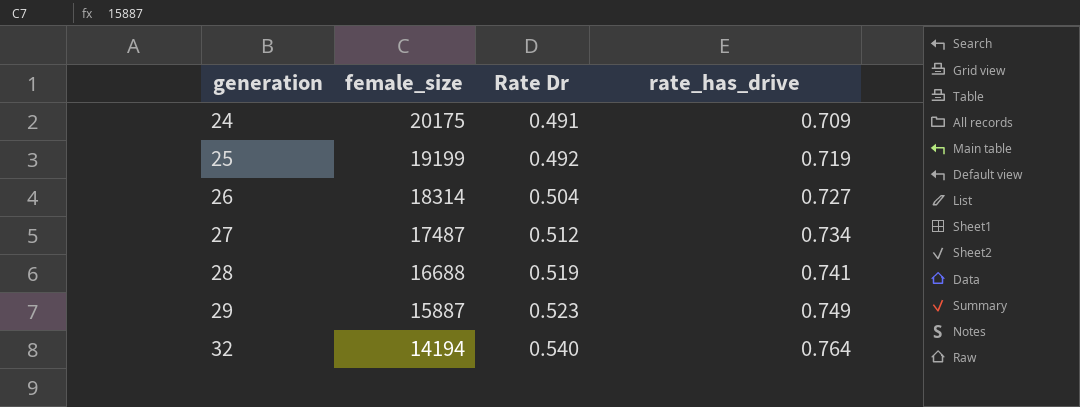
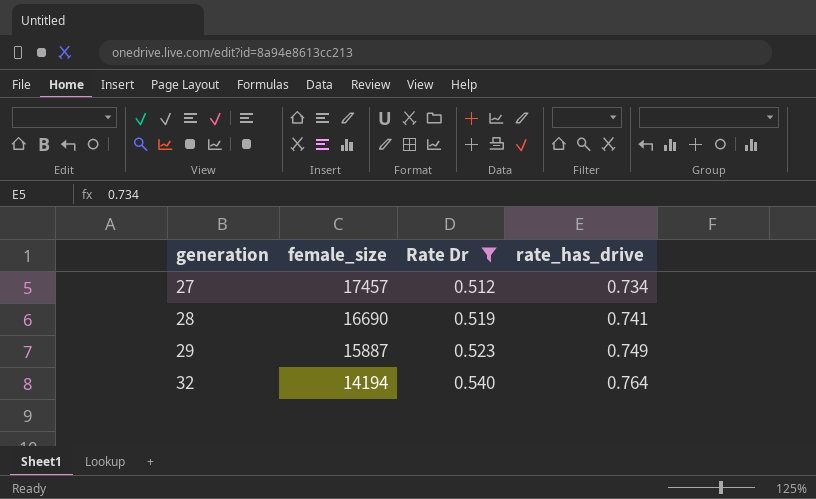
filter: none -> Rate Dr >= 0.512
27 | female_size: 17487 -> 17457
28 | female_size: 16688 -> 16690

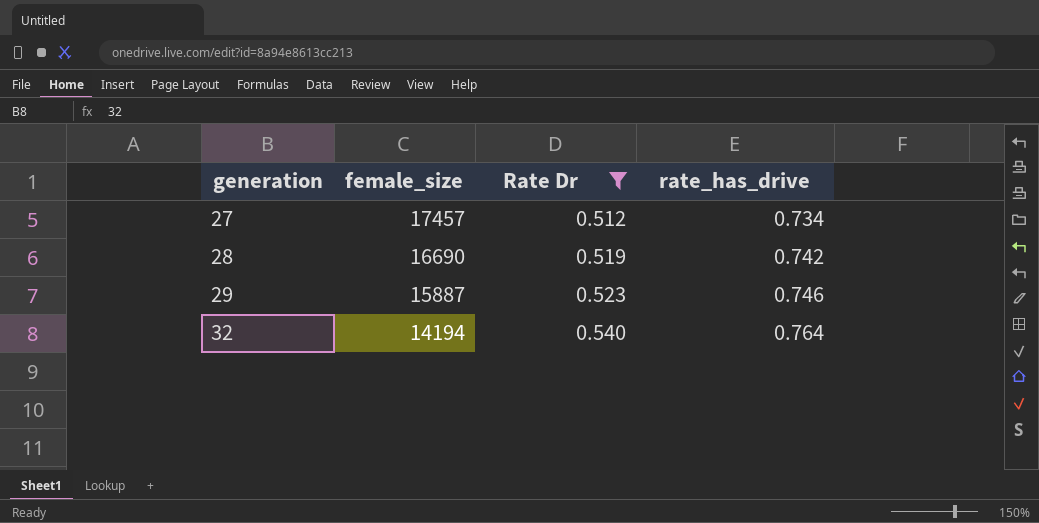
28 | rate_has_drive: 0.741 -> 0.742
29 | rate_has_drive: 0.749 -> 0.746

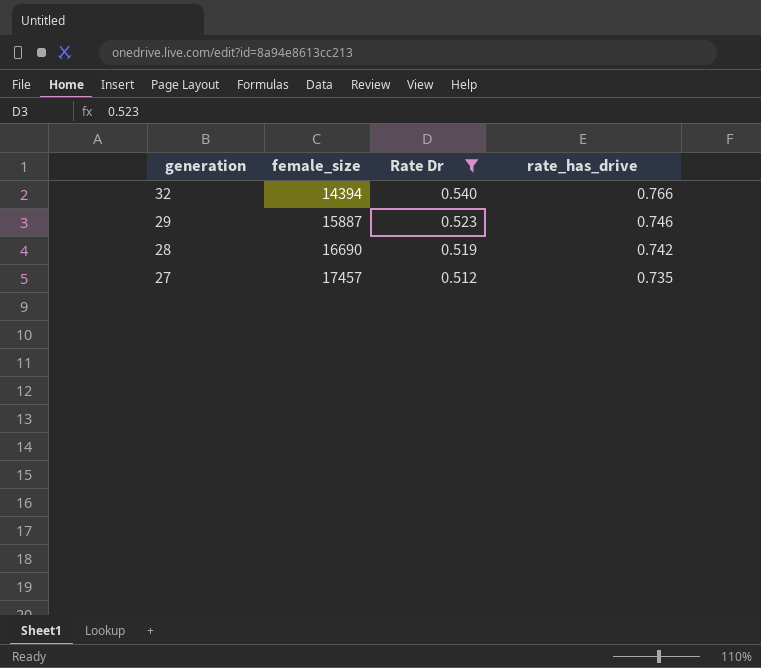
row order: generation ascending -> generation descending
32 | female_size: 14194 -> 14394
32 | rate_has_drive: 0.764 -> 0.766
27 | rate_has_drive: 0.734 -> 0.735

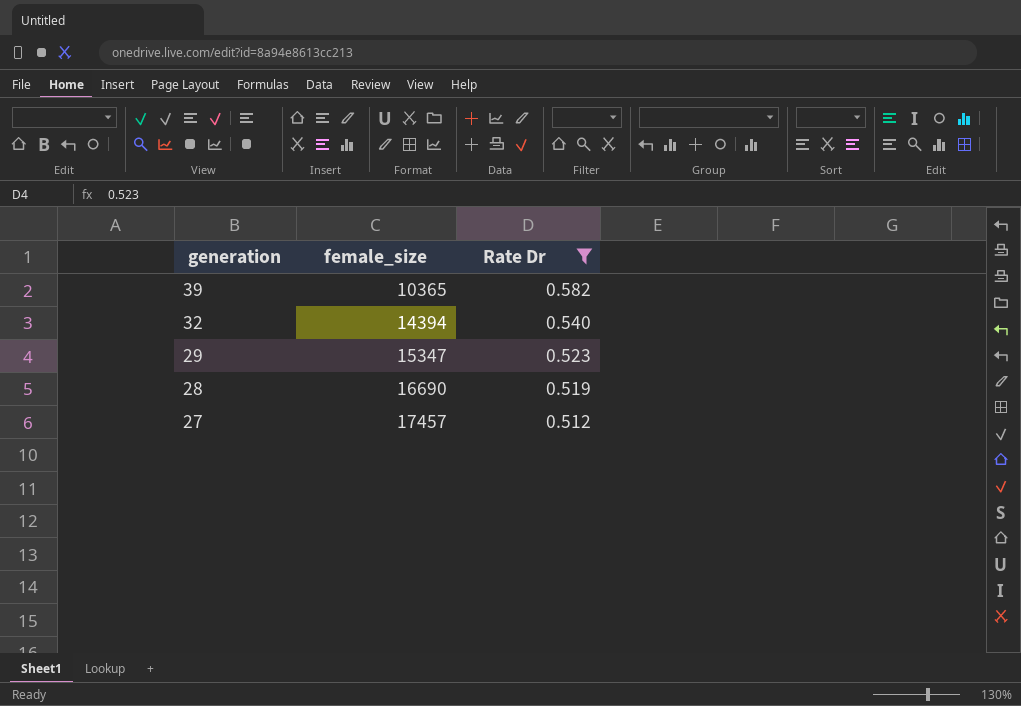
column rate_has_drive | position: 4 -> none
row 39: none -> 10365 | 0.582
29 | female_size: 15887 -> 15347

